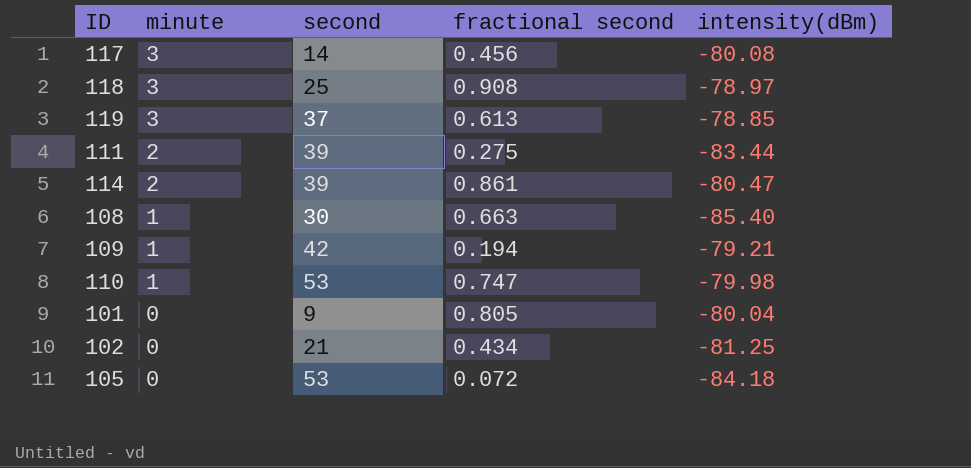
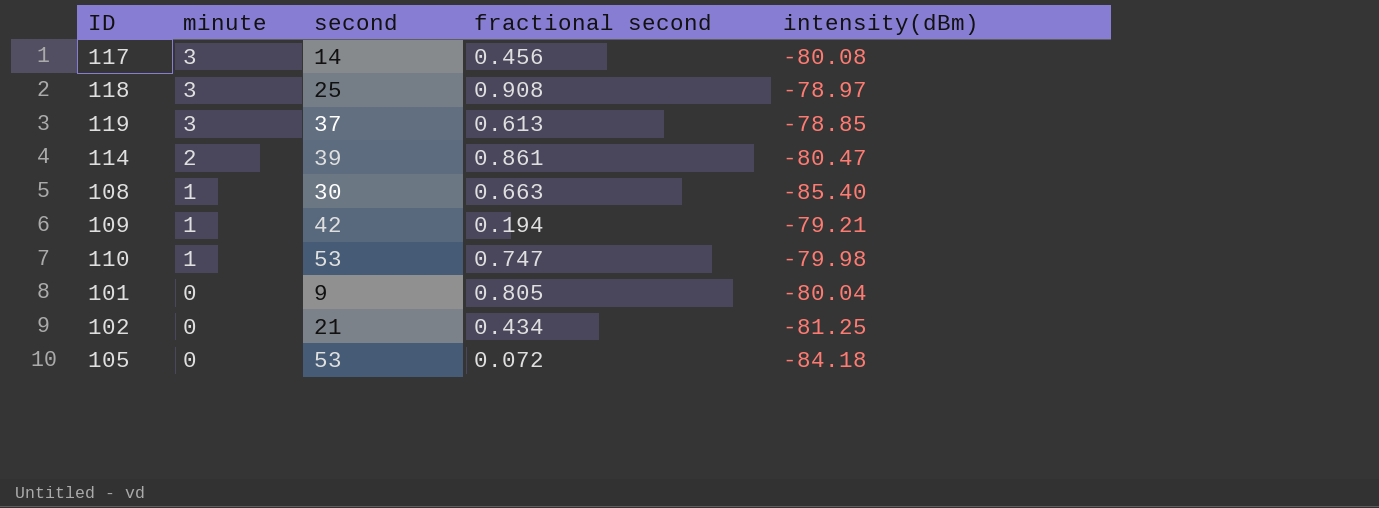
row 111: 2 | 39 | 0.275 | -83.44 -> none

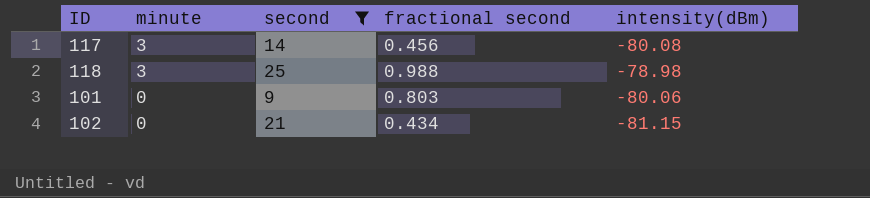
filter: none -> second <= 25
118 | fractional second: 0.908 -> 0.988
118 | intensity(dBm): -78.97 -> -78.98
101 | fractional second: 0.805 -> 0.803
101 | intensity(dBm): -80.04 -> -80.06
102 | intensity(dBm): -81.25 -> -81.15

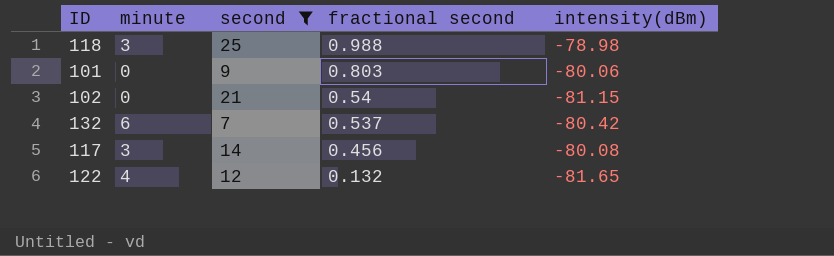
row order: minute descending -> fractional second descending
102 | fractional second: 0.434 -> 0.54
row 132: none -> 6 | 7 | 0.537 | -80.42
row 122: none -> 4 | 12 | 0.132 | -81.65

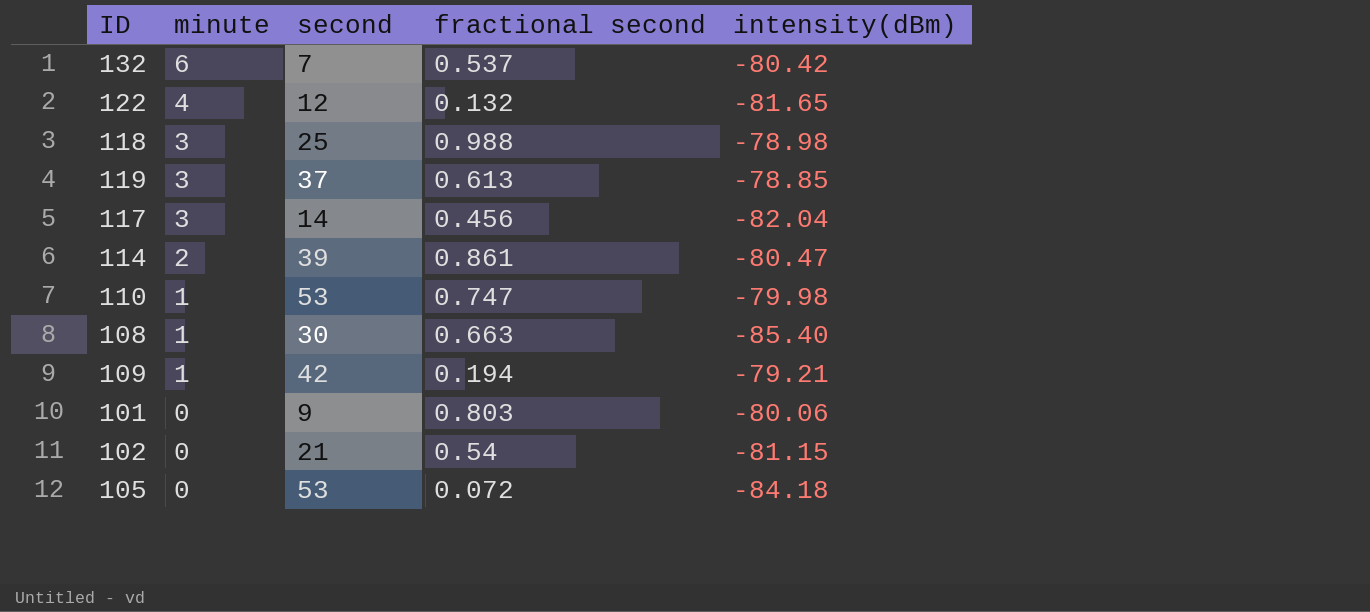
filter: second <= 25 -> none
row order: fractional second descending -> minute descending
117 | intensity(dBm): -80.08 -> -82.04

